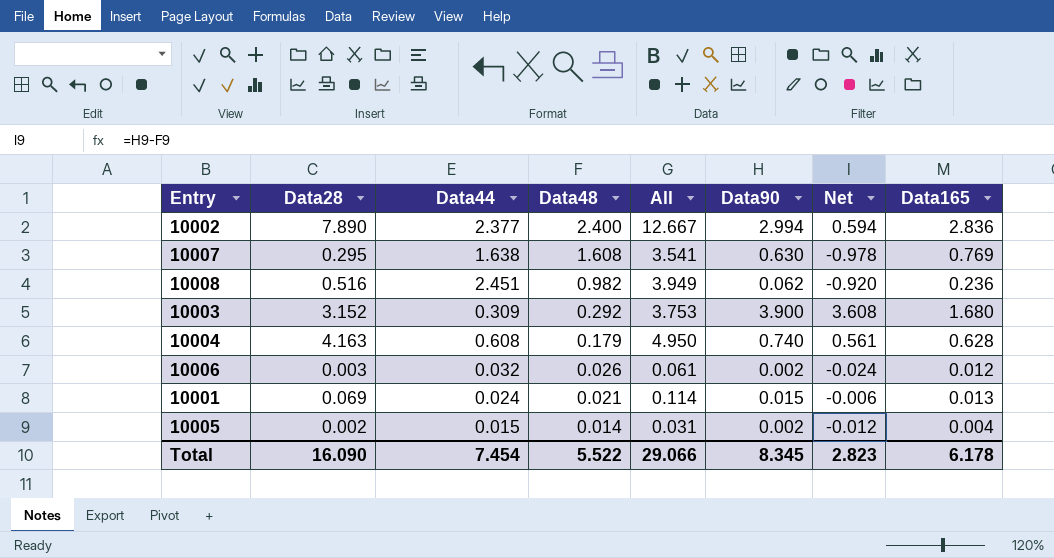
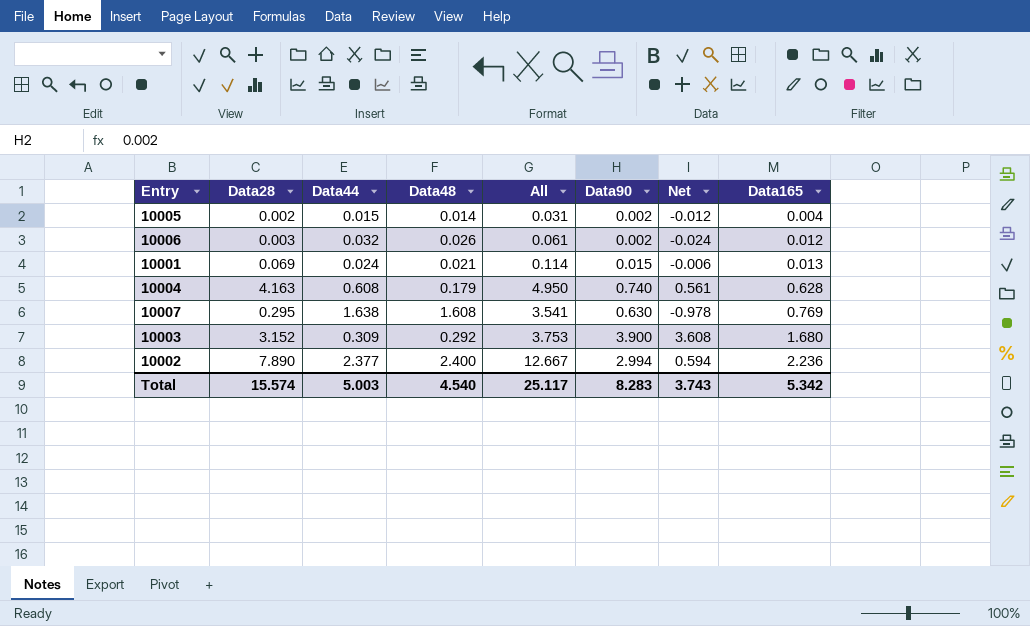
row order: Data48 descending -> Data165 ascending
row 10008: 0.516 | 2.451 | 0.982 | 3.949 | 0.062 | -0.920 | 0.236 -> none
10002 | Data165: 2.836 -> 2.236
Total | Data28: 16.090 -> 15.574
Total | Data44: 7.454 -> 5.003
Total | Data48: 5.522 -> 4.540
Total | All: 29.066 -> 25.117
Total | Data90: 8.345 -> 8.283
Total | Net: 2.823 -> 3.743
Total | Data165: 6.178 -> 5.342

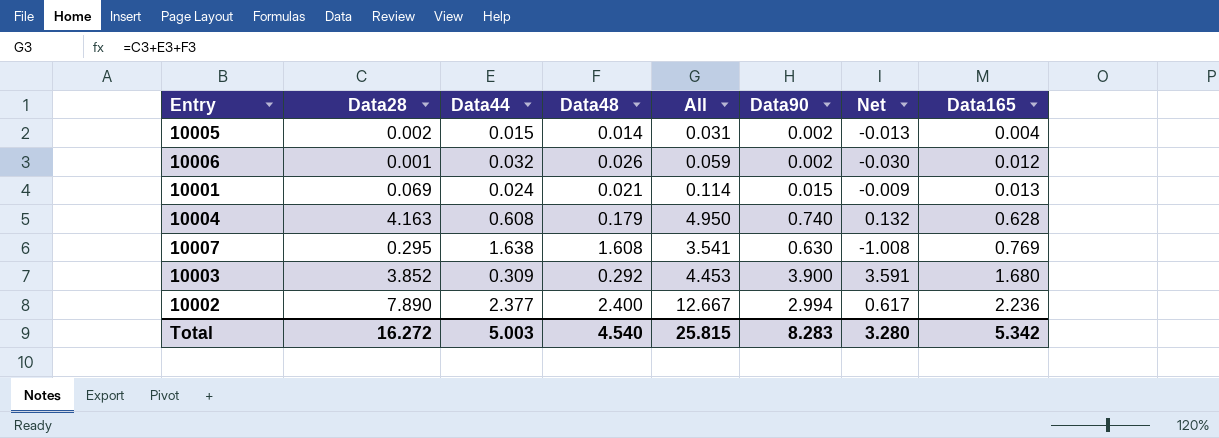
column Net | formula: [Data90] - [Data48] -> [Data90] - [Data44]
10006 | Data28: 0.003 -> 0.001
10006 | All: 0.061 -> 0.059
10003 | Data28: 3.152 -> 3.852
10003 | All: 3.753 -> 4.453
Total | Data28: 15.574 -> 16.272
Total | All: 25.117 -> 25.815
Total | Net: 3.743 -> 3.280

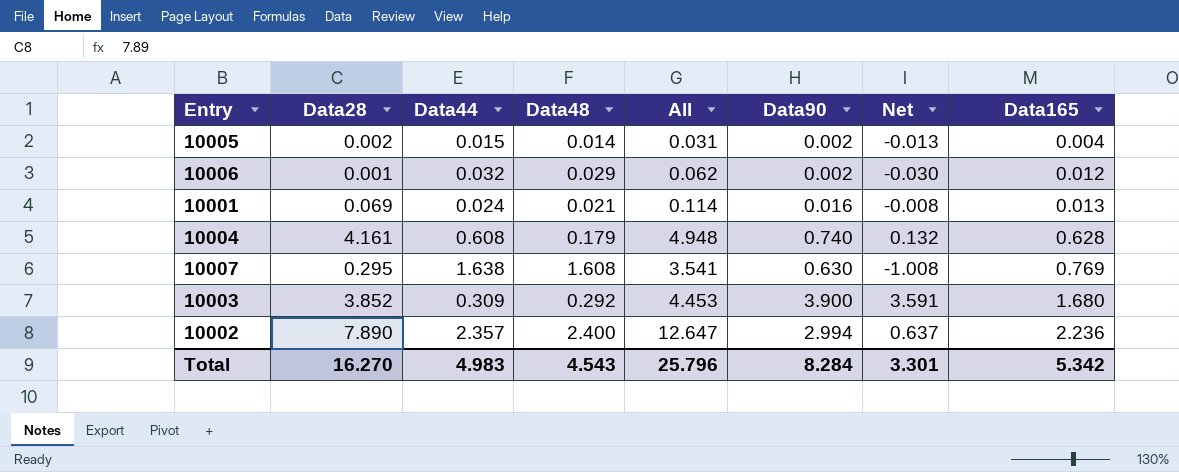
10006 | Data48: 0.026 -> 0.029
10006 | All: 0.059 -> 0.062
10001 | Data90: 0.015 -> 0.016
10001 | Net: -0.009 -> -0.008
10004 | Data28: 4.163 -> 4.161
10004 | All: 4.950 -> 4.948
10002 | Data44: 2.377 -> 2.357
10002 | All: 12.667 -> 12.647
10002 | Net: 0.617 -> 0.637
Total | Data28: 16.272 -> 16.270
Total | Data44: 5.003 -> 4.983
Total | Data48: 4.540 -> 4.543
Total | All: 25.815 -> 25.796
Total | Data90: 8.283 -> 8.284
Total | Net: 3.280 -> 3.301

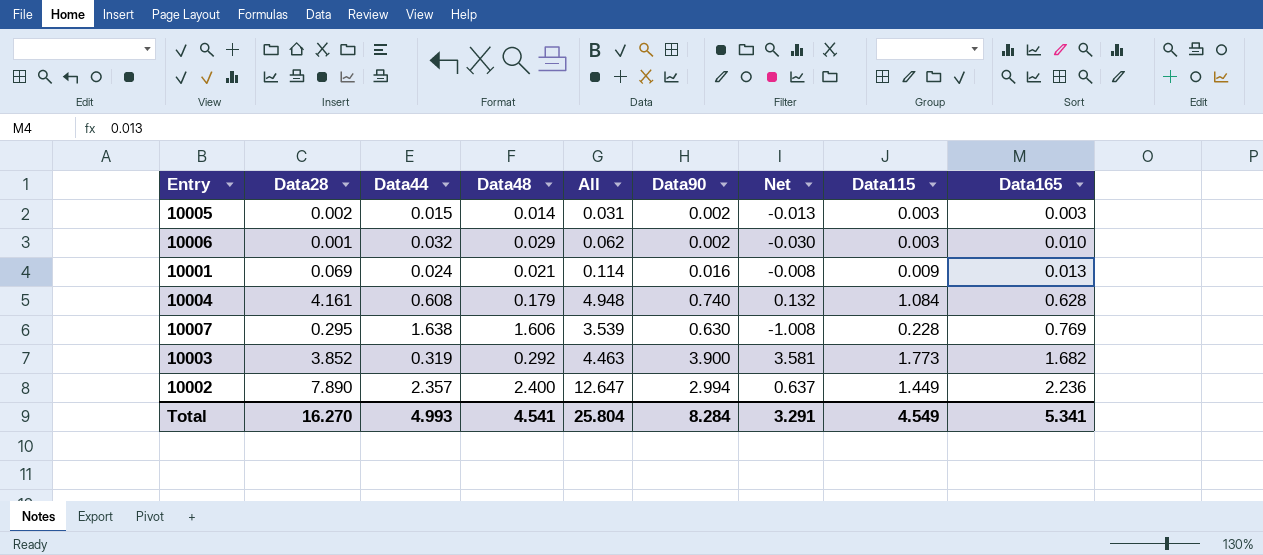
column Data115 | position: none -> 8
10005 | Data165: 0.004 -> 0.003
10006 | Data165: 0.012 -> 0.010
10007 | Data48: 1.608 -> 1.606
10007 | All: 3.541 -> 3.539
10003 | Data44: 0.309 -> 0.319
10003 | All: 4.453 -> 4.463
10003 | Net: 3.591 -> 3.581
10003 | Data165: 1.680 -> 1.682
Total | Data44: 4.983 -> 4.993
Total | Data48: 4.543 -> 4.541
Total | All: 25.796 -> 25.804
Total | Net: 3.301 -> 3.291
Total | Data165: 5.342 -> 5.341

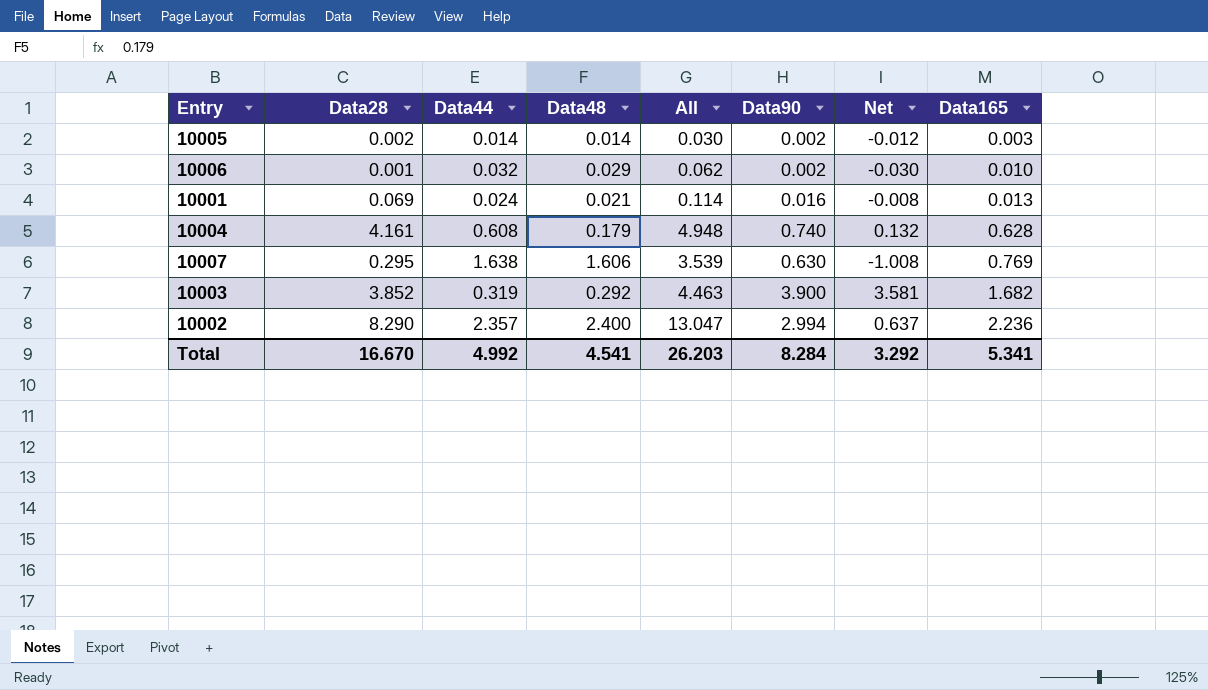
column Data115 | position: 8 -> none
10005 | Data44: 0.015 -> 0.014
10005 | All: 0.031 -> 0.030
10005 | Net: -0.013 -> -0.012
10002 | Data28: 7.890 -> 8.290
10002 | All: 12.647 -> 13.047
Total | Data28: 16.270 -> 16.670
Total | Data44: 4.993 -> 4.992
Total | All: 25.804 -> 26.203
Total | Net: 3.291 -> 3.292

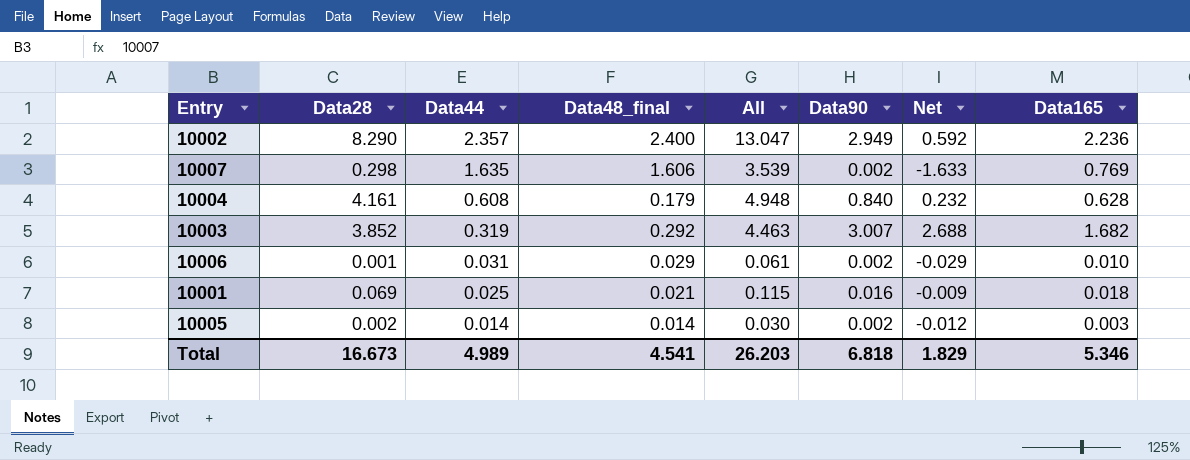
row order: Data165 ascending -> Data44 descending
column name: Data48 -> Data48_final
10002 | Data90: 2.994 -> 2.949
10002 | Net: 0.637 -> 0.592
10007 | Data28: 0.295 -> 0.298
10007 | Data44: 1.638 -> 1.635
10007 | Data90: 0.630 -> 0.002
10007 | Net: -1.008 -> -1.633
10004 | Data90: 0.740 -> 0.840
10004 | Net: 0.132 -> 0.232
10003 | Data90: 3.900 -> 3.007
10003 | Net: 3.581 -> 2.688
10006 | Data44: 0.032 -> 0.031
10006 | All: 0.062 -> 0.061
10006 | Net: -0.030 -> -0.029
10001 | Data44: 0.024 -> 0.025
10001 | All: 0.114 -> 0.115
10001 | Net: -0.008 -> -0.009
10001 | Data165: 0.013 -> 0.018
Total | Data28: 16.670 -> 16.673
Total | Data44: 4.992 -> 4.989
Total | Data90: 8.284 -> 6.818
Total | Net: 3.292 -> 1.829
Total | Data165: 5.341 -> 5.346

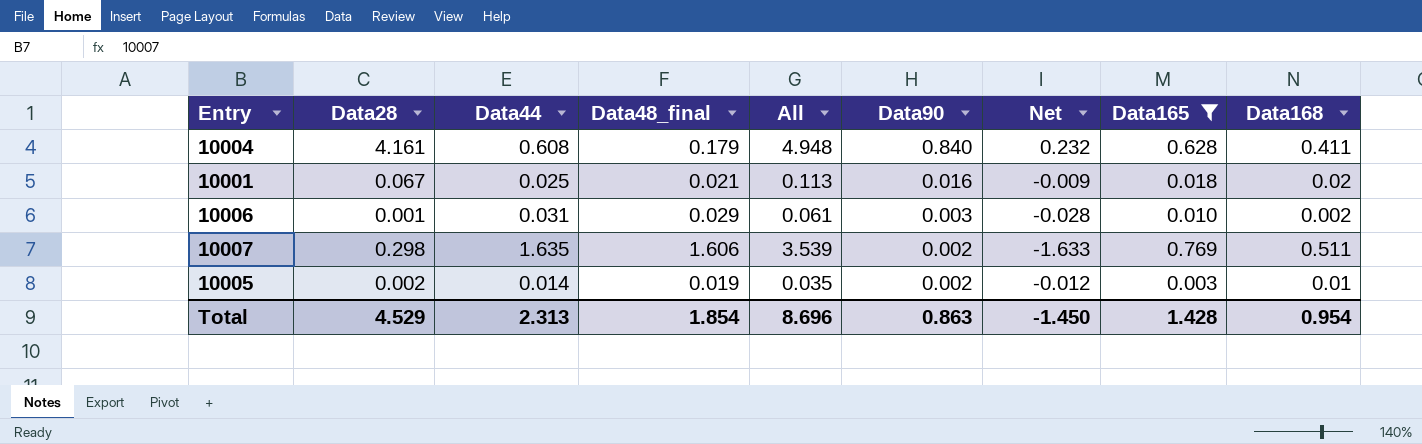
filter: none -> Data165 <= 0.769
row order: Data44 descending -> Data90 descending
column Data168 | position: none -> 9
10001 | Data28: 0.069 -> 0.067
10001 | All: 0.115 -> 0.113
10006 | Data90: 0.002 -> 0.003
10006 | Net: -0.029 -> -0.028
10005 | Data48_final: 0.014 -> 0.019
10005 | All: 0.030 -> 0.035
Total | Data28: 16.673 -> 4.529
Total | Data44: 4.989 -> 2.313
Total | Data48_final: 4.541 -> 1.854
Total | All: 26.203 -> 8.696
Total | Data90: 6.818 -> 0.863
Total | Net: 1.829 -> -1.450
Total | Data165: 5.346 -> 1.428

